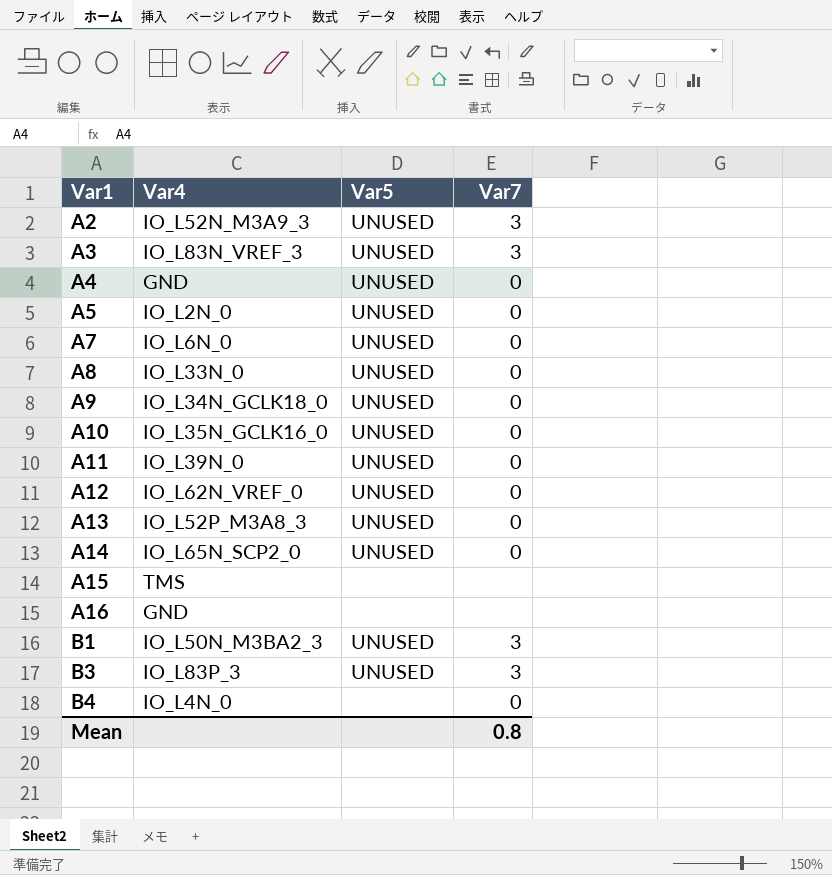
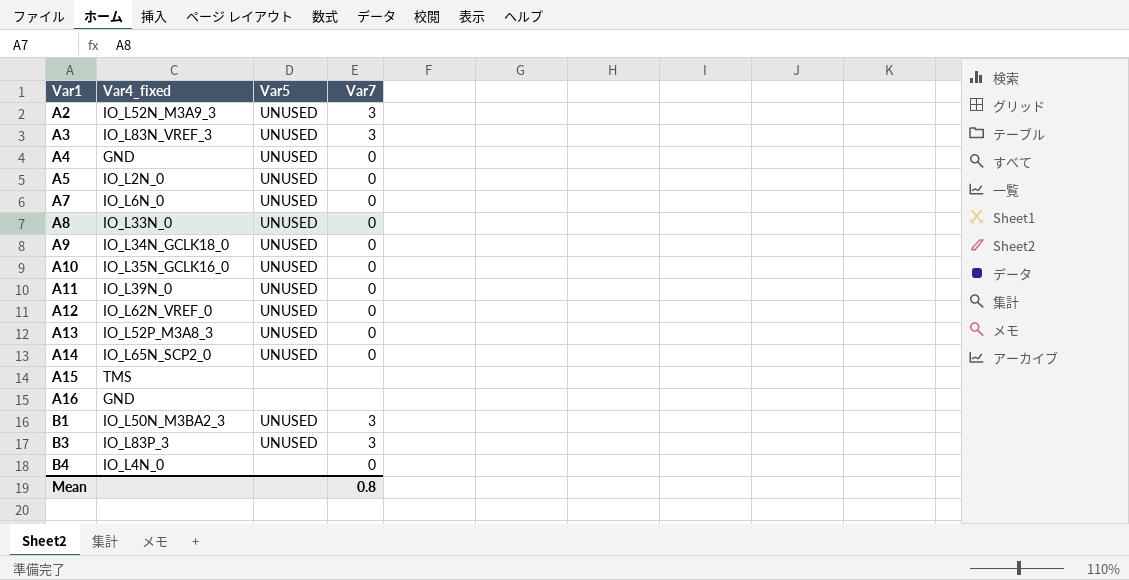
column name: Var4 -> Var4_fixed

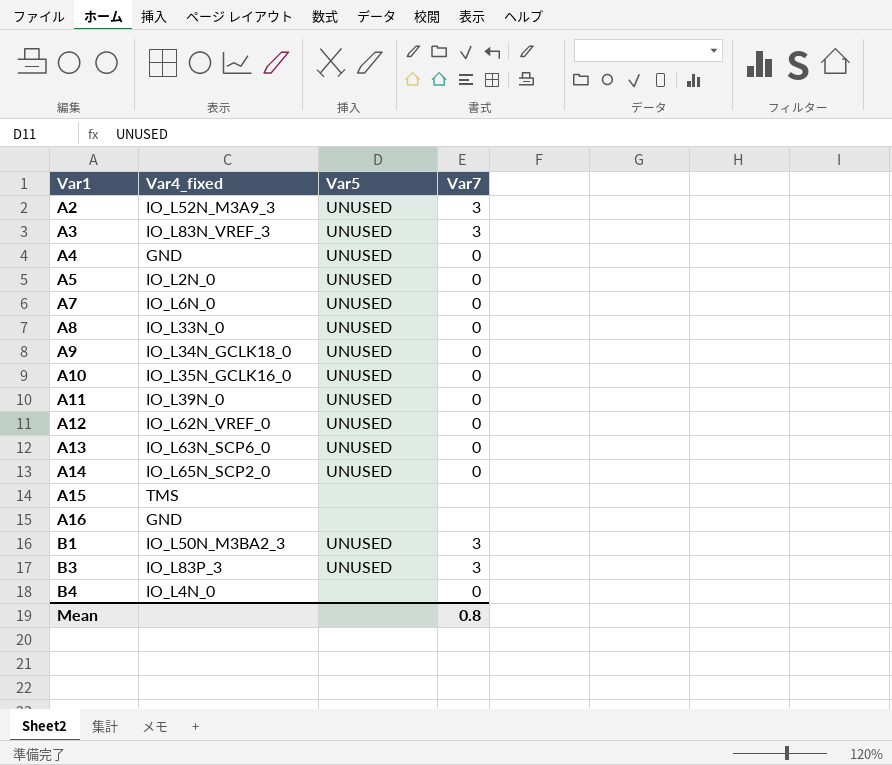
A13 | Var4_fixed: IO_L52P_M3A8_3 -> IO_L63N_SCP6_0

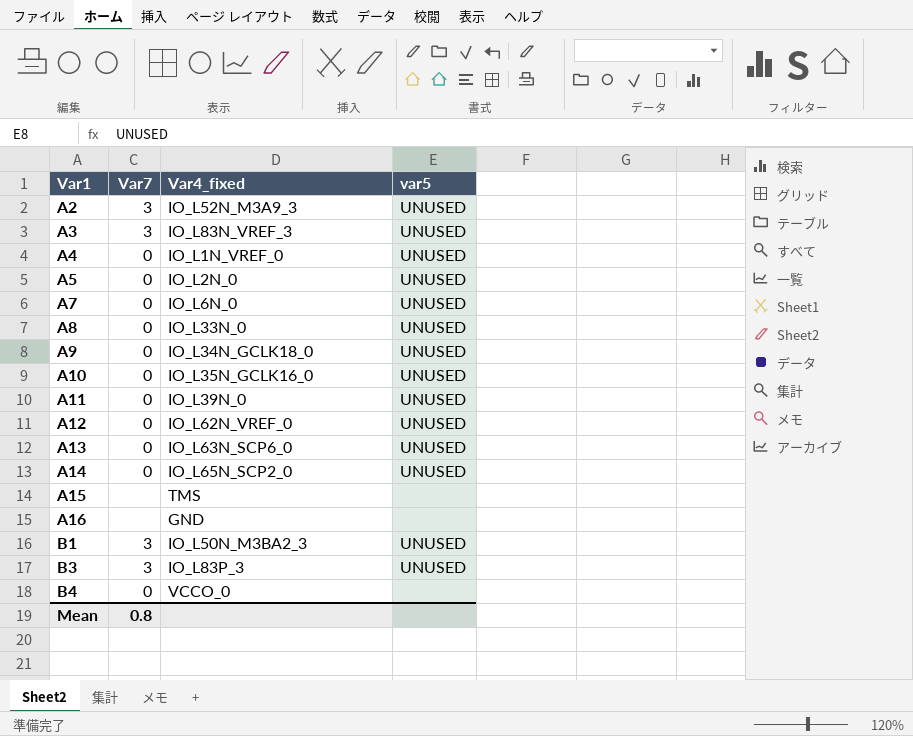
column Var7 | position: 4 -> 2
column name: Var5 -> var5
A4 | Var4_fixed: GND -> IO_L1N_VREF_0
B4 | Var4_fixed: IO_L4N_0 -> VCCO_0

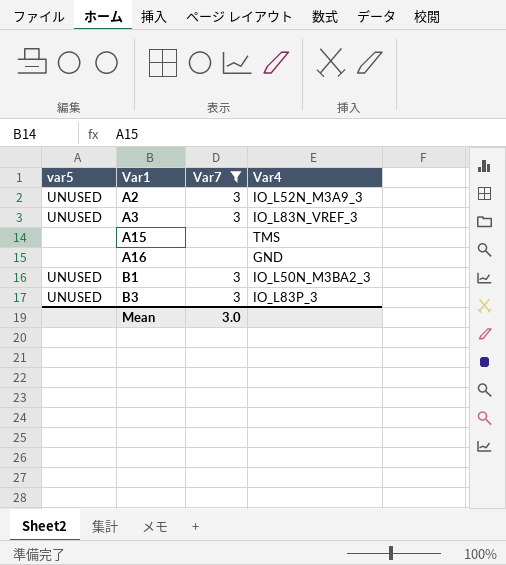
filter: none -> Var7 != 0
column var5 | position: 4 -> 1
column name: Var4_fixed -> Var4
Mean | Var7: 0.8 -> 3.0

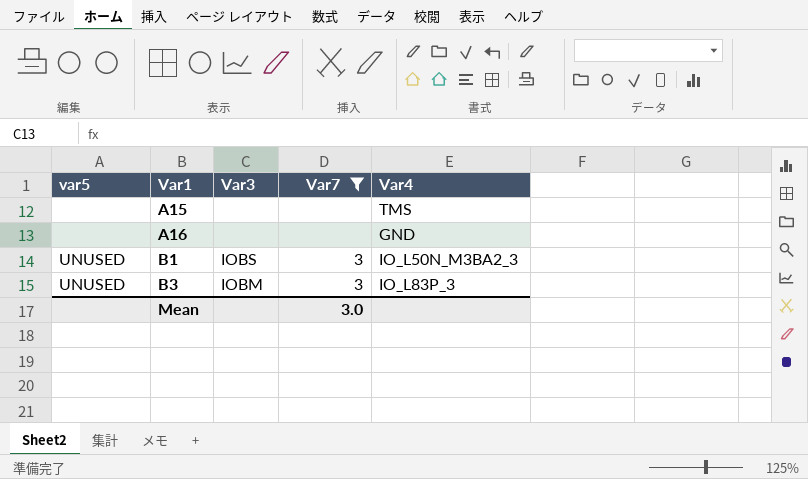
column Var3 | position: none -> 3
row A2: UNUSED | 3 | IO_L52N_M3A9_3 -> none
row A3: UNUSED | 3 | IO_L83N_VREF_3 -> none

